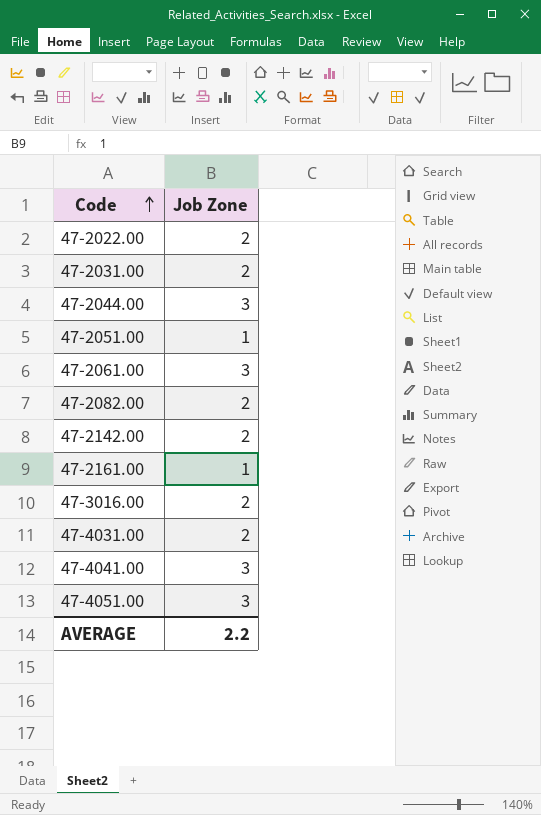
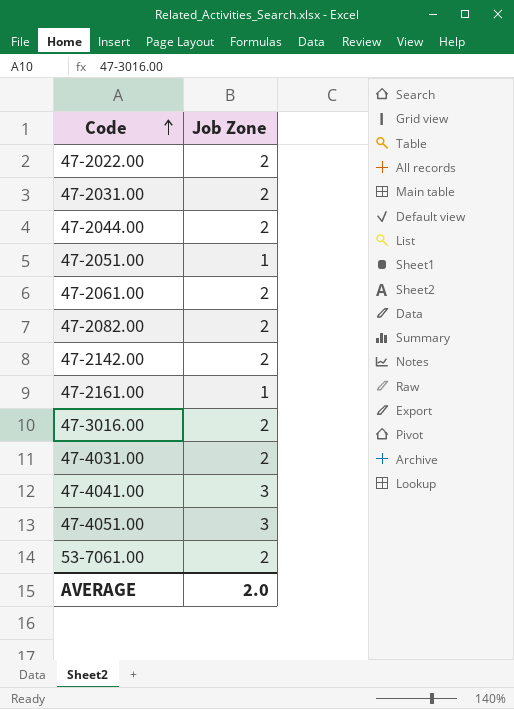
47-2044.00 | Job Zone: 3 -> 2
47-2061.00 | Job Zone: 3 -> 2
row 53-7061.00: none -> 2
AVERAGE | Job Zone: 2.2 -> 2.0

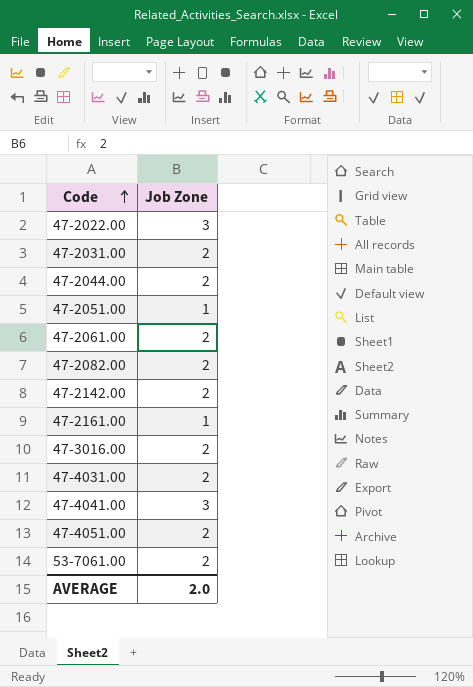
47-2022.00 | Job Zone: 2 -> 3
47-4051.00 | Job Zone: 3 -> 2

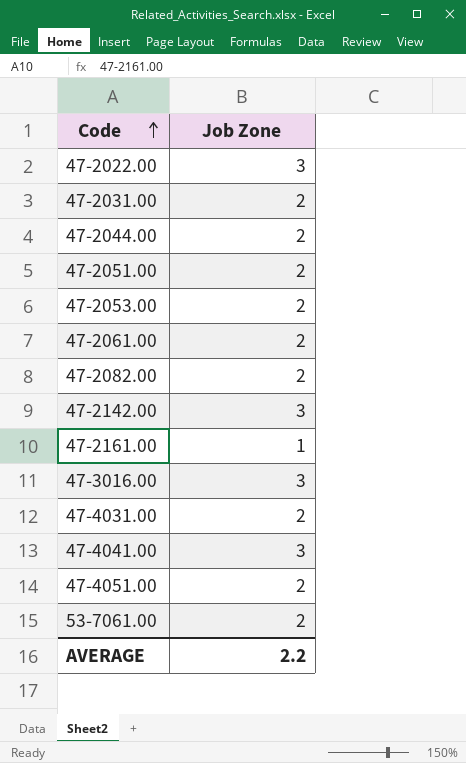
47-2051.00 | Job Zone: 1 -> 2
row 47-2053.00: none -> 2
47-2142.00 | Job Zone: 2 -> 3
47-3016.00 | Job Zone: 2 -> 3
AVERAGE | Job Zone: 2.0 -> 2.2

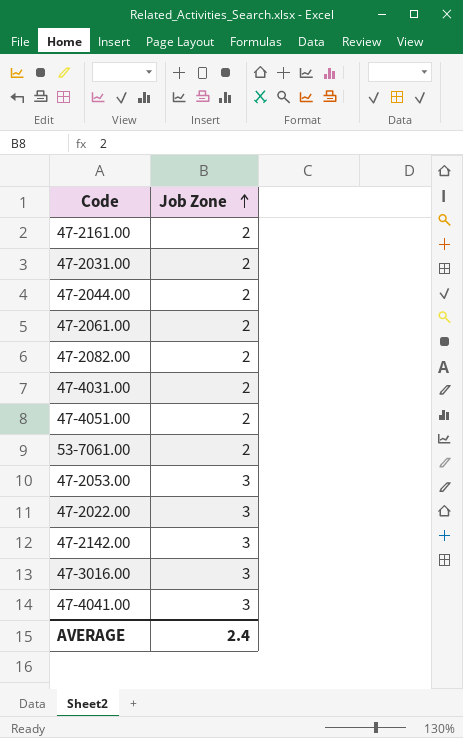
row order: Code ascending -> Job Zone ascending
row 47-2051.00: 2 -> none
47-2161.00 | Job Zone: 1 -> 2
47-2053.00 | Job Zone: 2 -> 3
AVERAGE | Job Zone: 2.2 -> 2.4

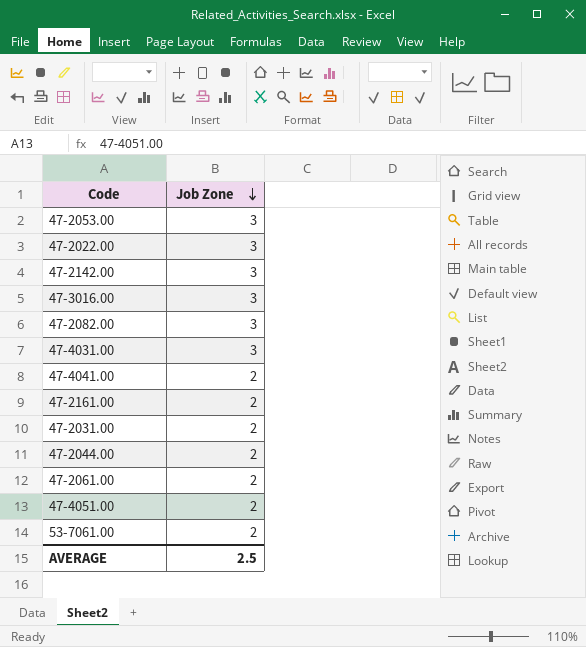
row order: Job Zone ascending -> Job Zone descending
47-2082.00 | Job Zone: 2 -> 3
47-4031.00 | Job Zone: 2 -> 3
47-4041.00 | Job Zone: 3 -> 2
AVERAGE | Job Zone: 2.4 -> 2.5

